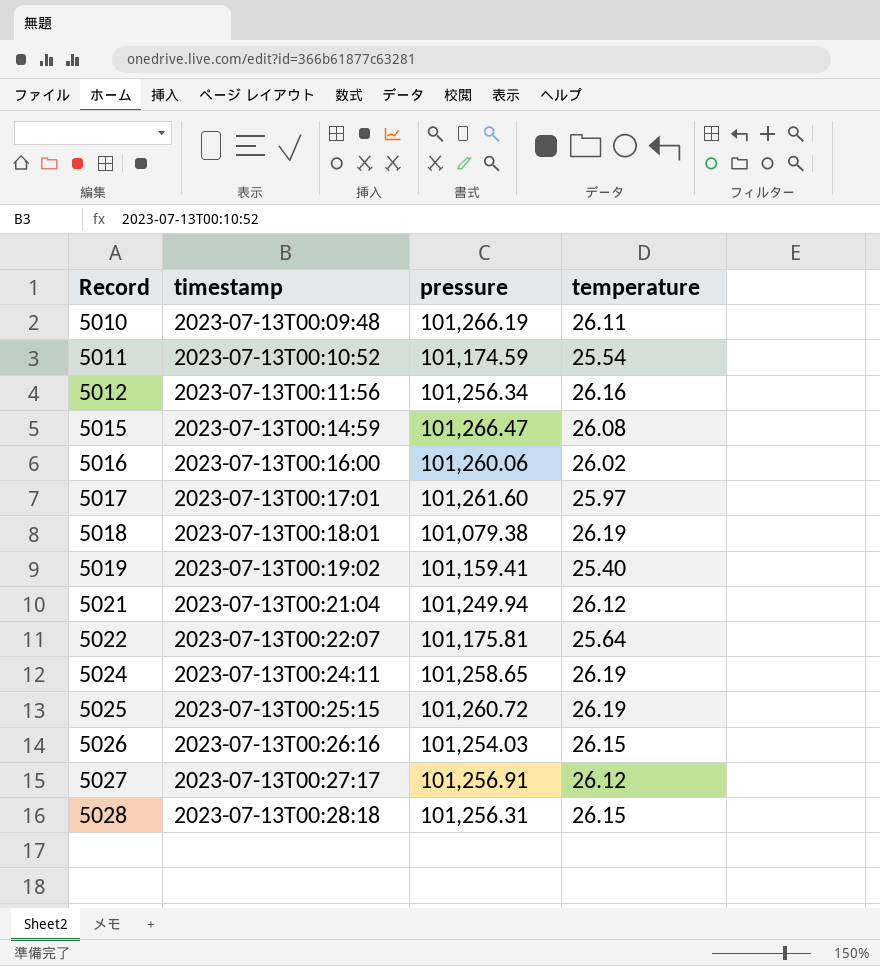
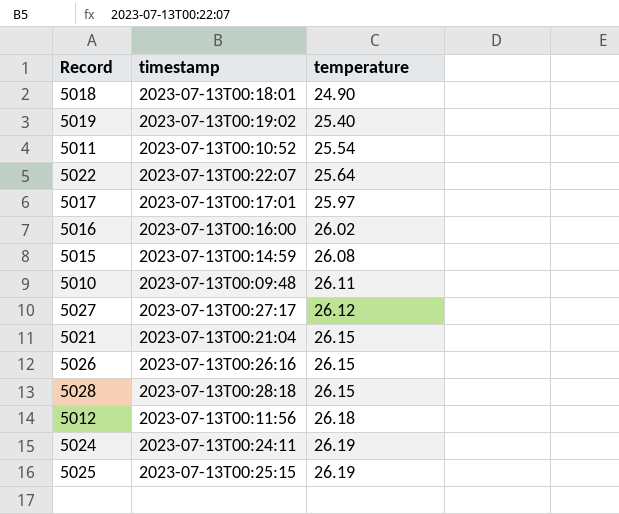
row order: Record ascending -> temperature ascending
column pressure | position: 3 -> none
5018 | temperature: 26.19 -> 24.90
5021 | temperature: 26.12 -> 26.15
5012 | temperature: 26.16 -> 26.18

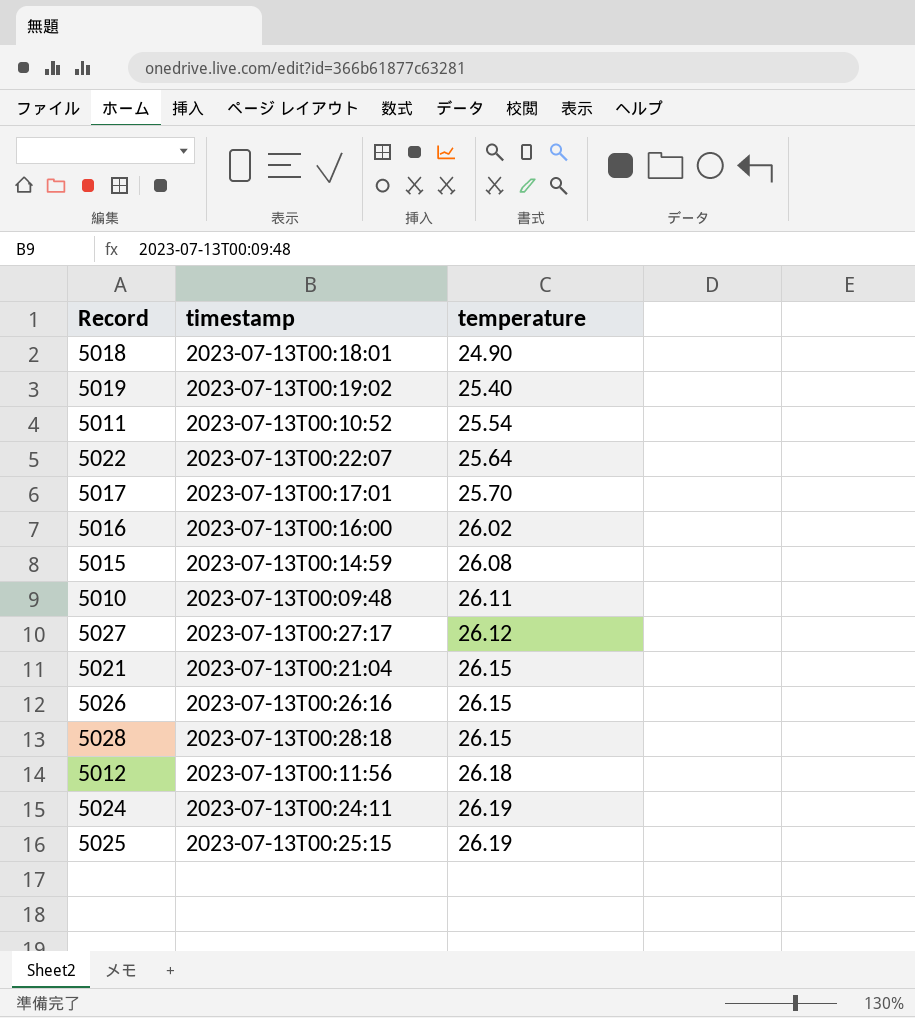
5017 | temperature: 25.97 -> 25.70

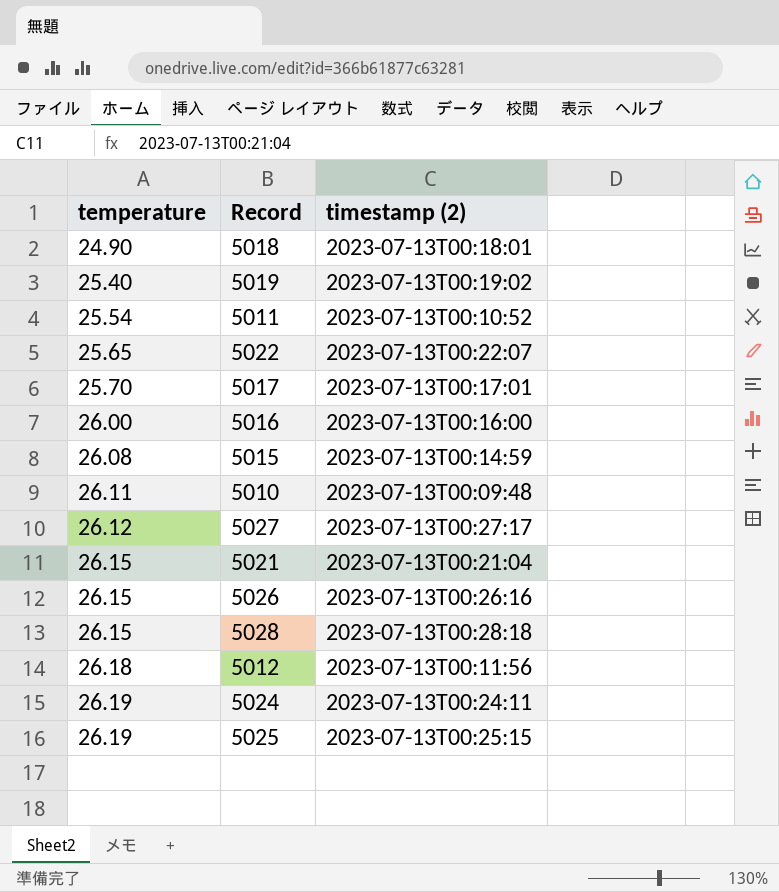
column temperature | position: 3 -> 1
column name: timestamp -> timestamp (2)
5022 | temperature: 25.64 -> 25.65
5016 | temperature: 26.02 -> 26.00

